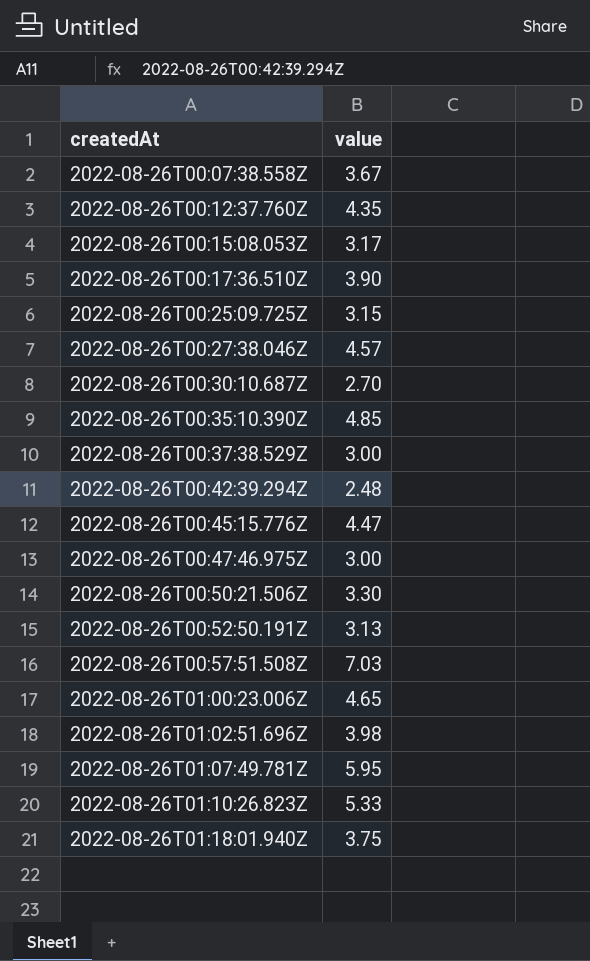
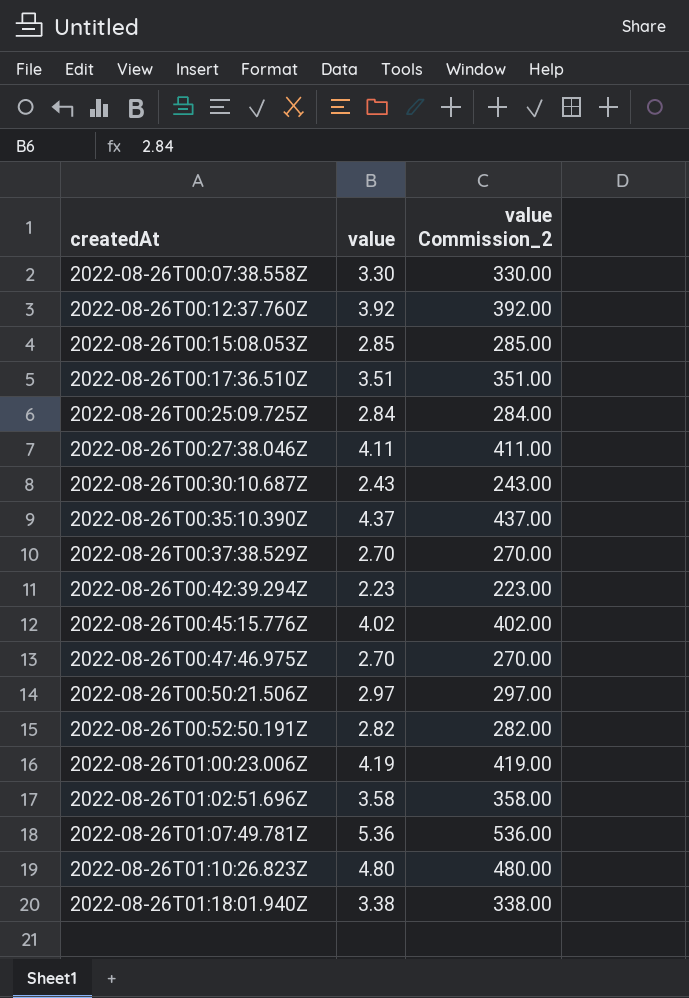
column value Commission_2 | formula: none -> [value] * 100
row 2022-08-26T00:57:51.508Z: 7.03 -> none
2022-08-26T00:07:38.558Z | value: 3.67 -> 3.30
2022-08-26T00:12:37.760Z | value: 4.35 -> 3.92
2022-08-26T00:15:08.053Z | value: 3.17 -> 2.85
2022-08-26T00:17:36.510Z | value: 3.90 -> 3.51
2022-08-26T00:25:09.725Z | value: 3.15 -> 2.84
2022-08-26T00:27:38.046Z | value: 4.57 -> 4.11
2022-08-26T00:30:10.687Z | value: 2.70 -> 2.43
2022-08-26T00:35:10.390Z | value: 4.85 -> 4.37
2022-08-26T00:37:38.529Z | value: 3.00 -> 2.70
2022-08-26T00:42:39.294Z | value: 2.48 -> 2.23
2022-08-26T00:45:15.776Z | value: 4.47 -> 4.02
2022-08-26T00:47:46.975Z | value: 3.00 -> 2.70
2022-08-26T00:50:21.506Z | value: 3.30 -> 2.97
2022-08-26T00:52:50.191Z | value: 3.13 -> 2.82
2022-08-26T01:00:23.006Z | value: 4.65 -> 4.19
2022-08-26T01:02:51.696Z | value: 3.98 -> 3.58
2022-08-26T01:07:49.781Z | value: 5.95 -> 5.36
2022-08-26T01:10:26.823Z | value: 5.33 -> 4.80
2022-08-26T01:18:01.940Z | value: 3.75 -> 3.38

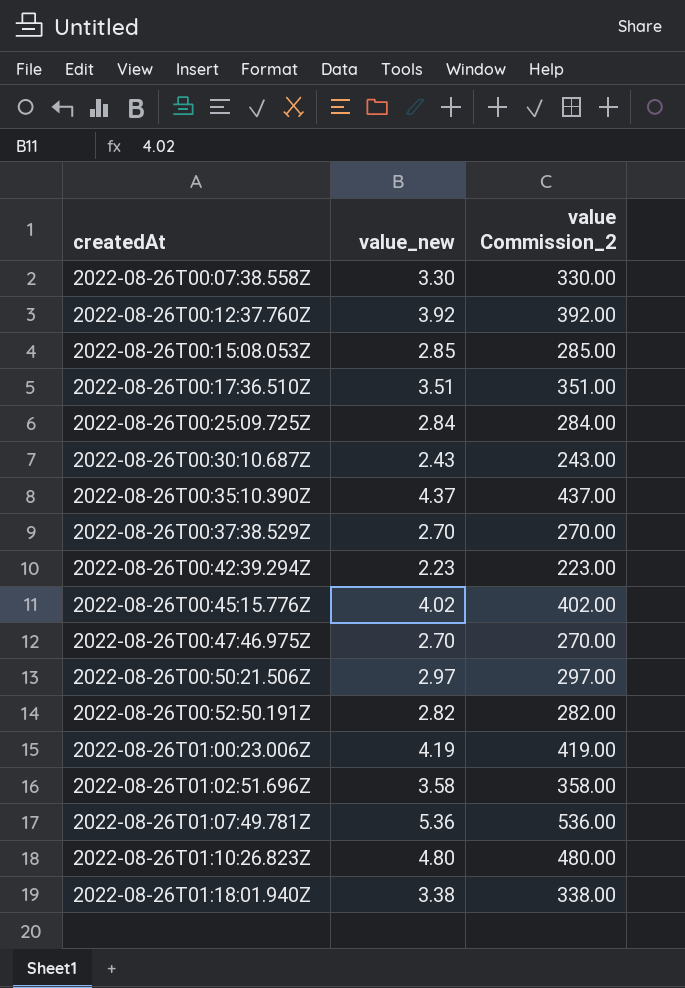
column name: value -> value_new
row 2022-08-26T00:27:38.046Z: 4.11 | 411.00 -> none

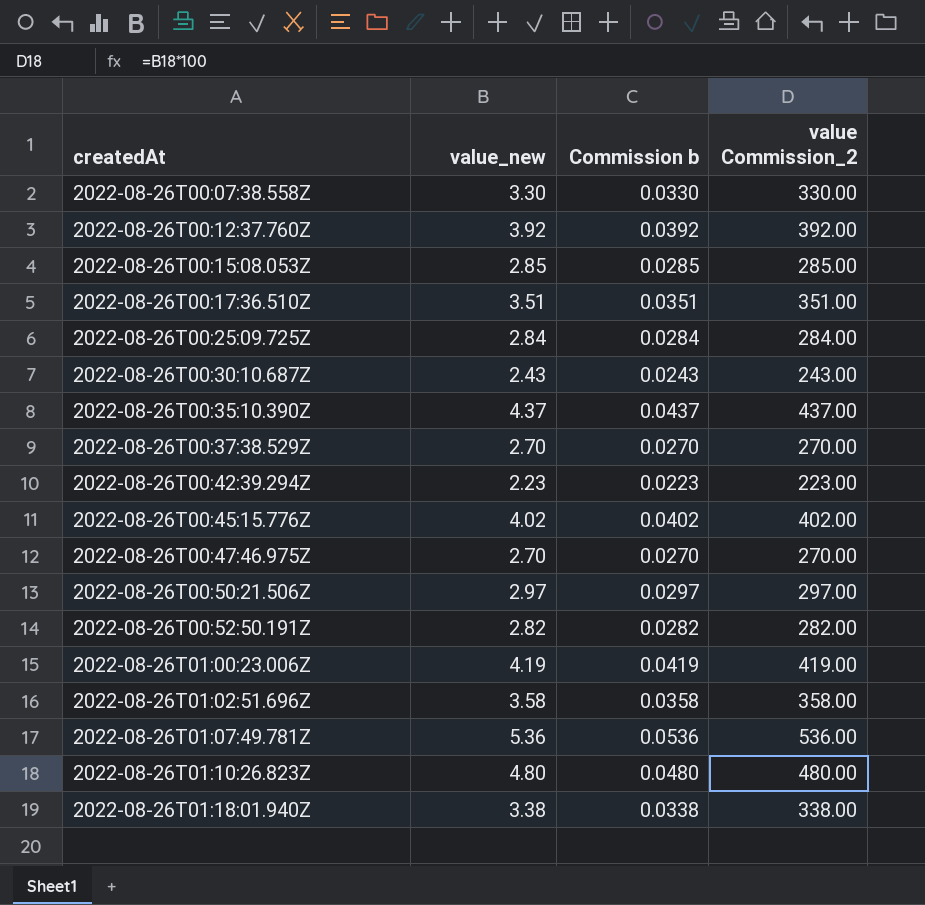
column Commission b | formula: none -> [value_new] * 0.01

